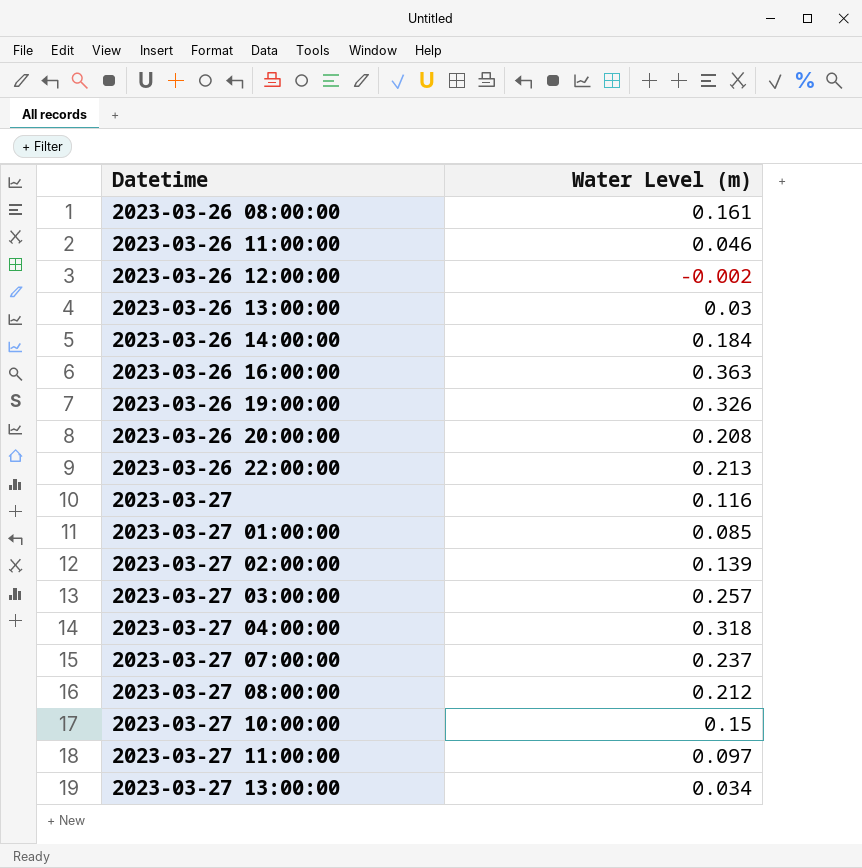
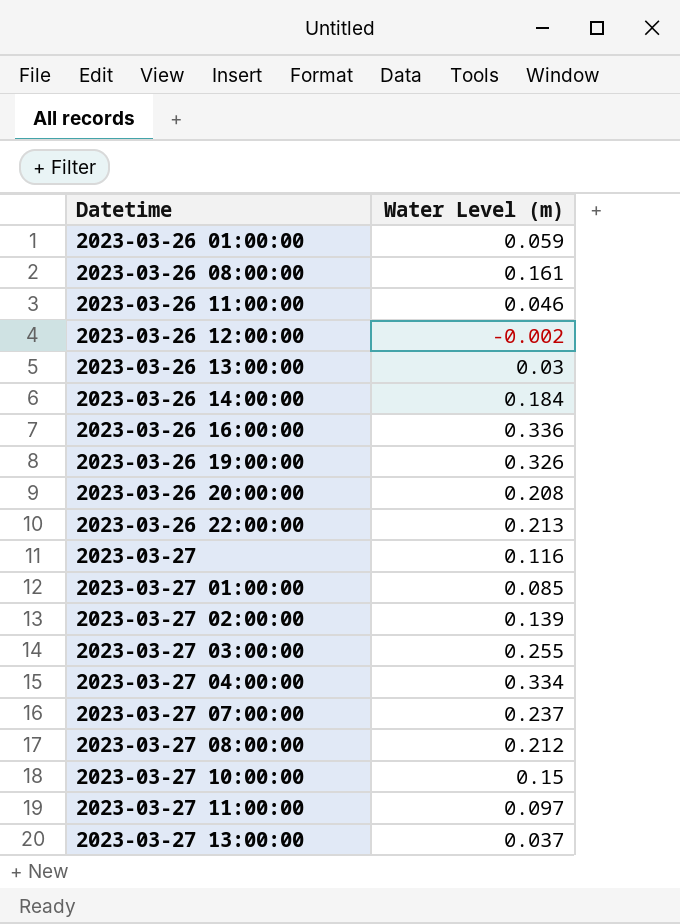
row 2023-03-26 01:00:00: none -> 0.059
2023-03-26 16:00:00 | Water Level (m): 0.363 -> 0.336
2023-03-27 03:00:00 | Water Level (m): 0.257 -> 0.255
2023-03-27 04:00:00 | Water Level (m): 0.318 -> 0.334
2023-03-27 13:00:00 | Water Level (m): 0.034 -> 0.037

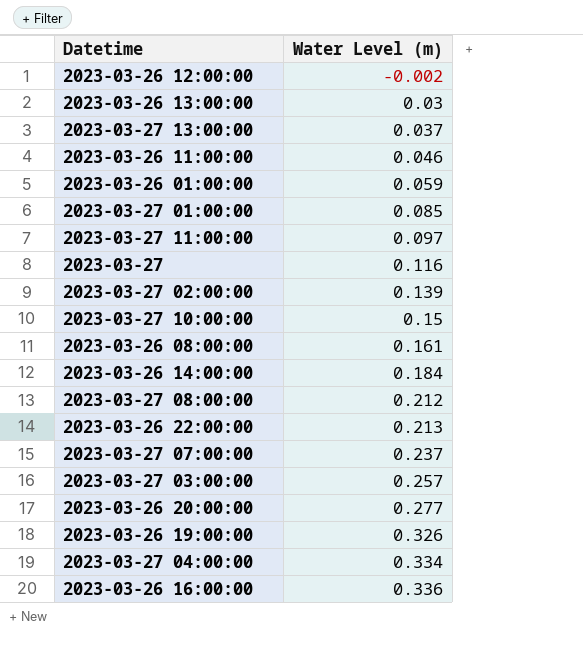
row order: Datetime ascending -> Water Level (m) ascending
2023-03-27 03:00:00 | Water Level (m): 0.255 -> 0.257
2023-03-26 20:00:00 | Water Level (m): 0.208 -> 0.277

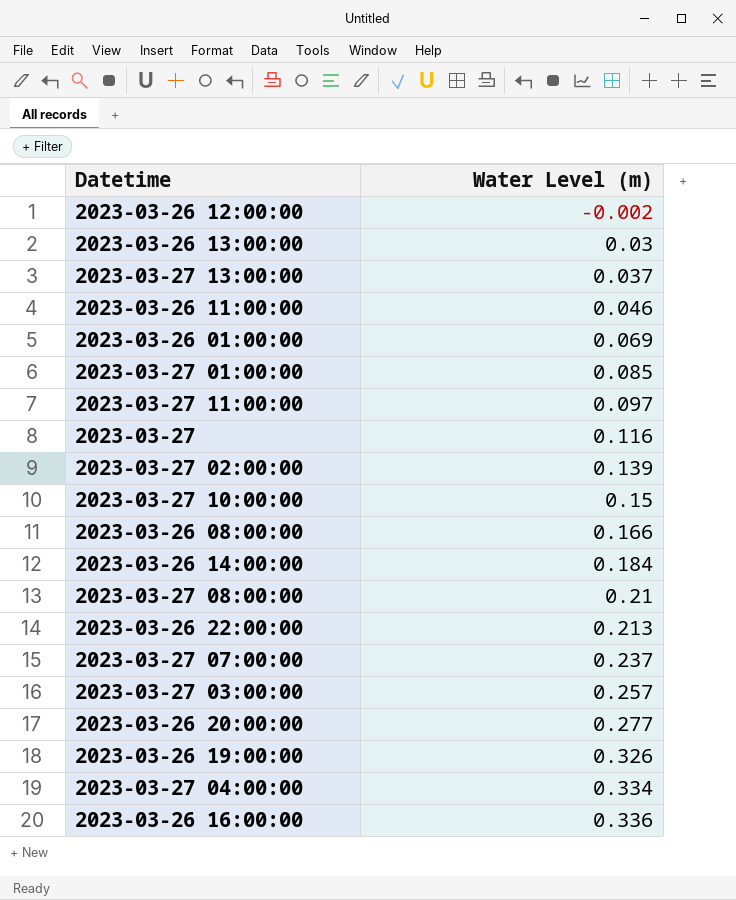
2023-03-26 01:00:00 | Water Level (m): 0.059 -> 0.069
2023-03-26 08:00:00 | Water Level (m): 0.161 -> 0.166
2023-03-27 08:00:00 | Water Level (m): 0.212 -> 0.21

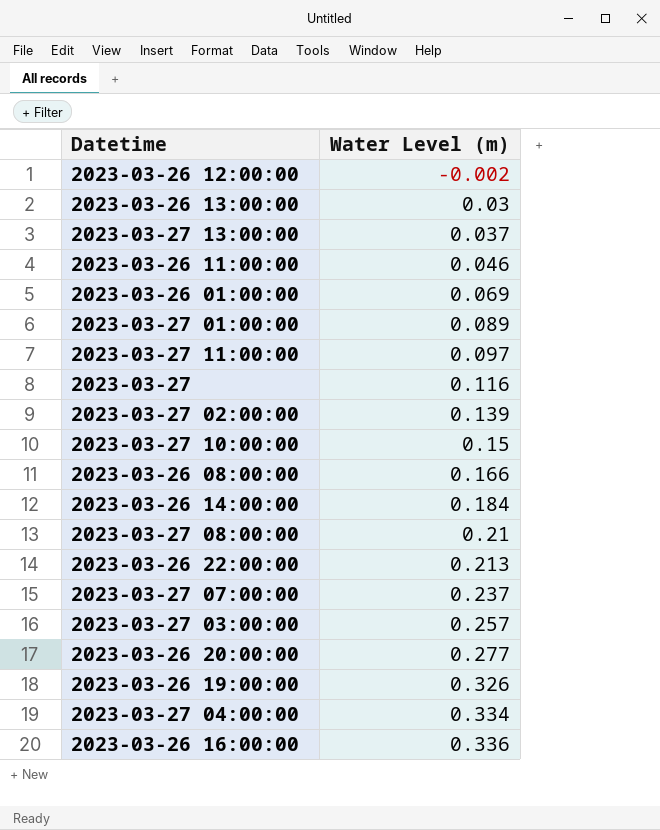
2023-03-27 01:00:00 | Water Level (m): 0.085 -> 0.089

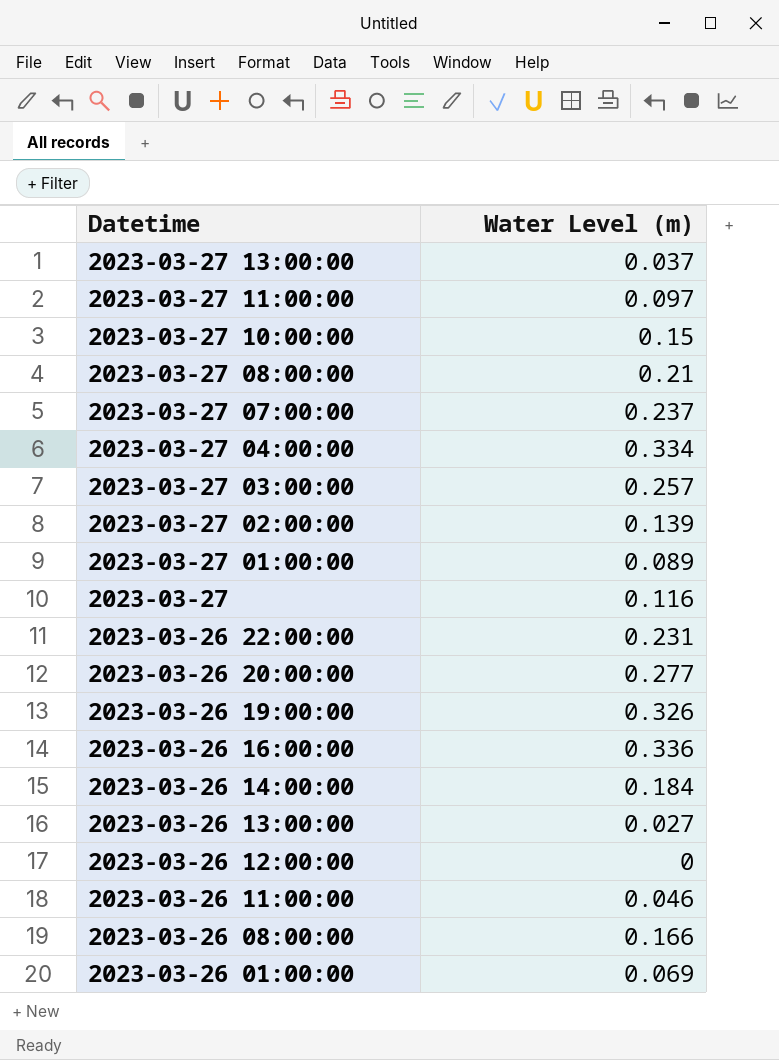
row order: Water Level (m) ascending -> Datetime descending
2023-03-26 22:00:00 | Water Level (m): 0.213 -> 0.231
2023-03-26 13:00:00 | Water Level (m): 0.03 -> 0.027
2023-03-26 12:00:00 | Water Level (m): -0.002 -> 0

